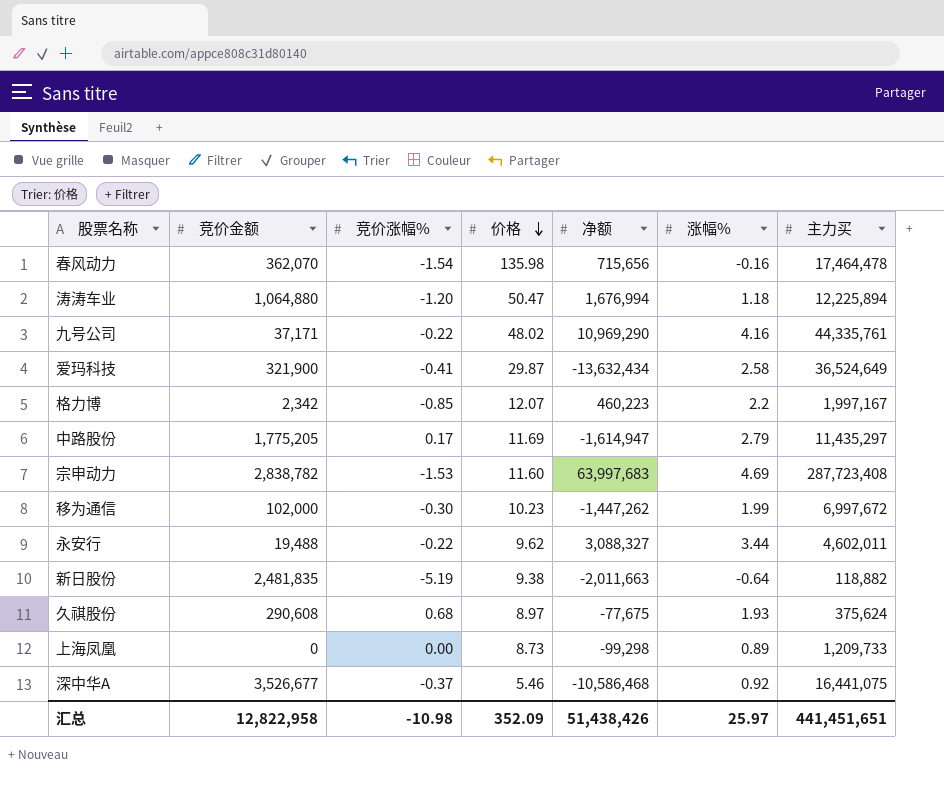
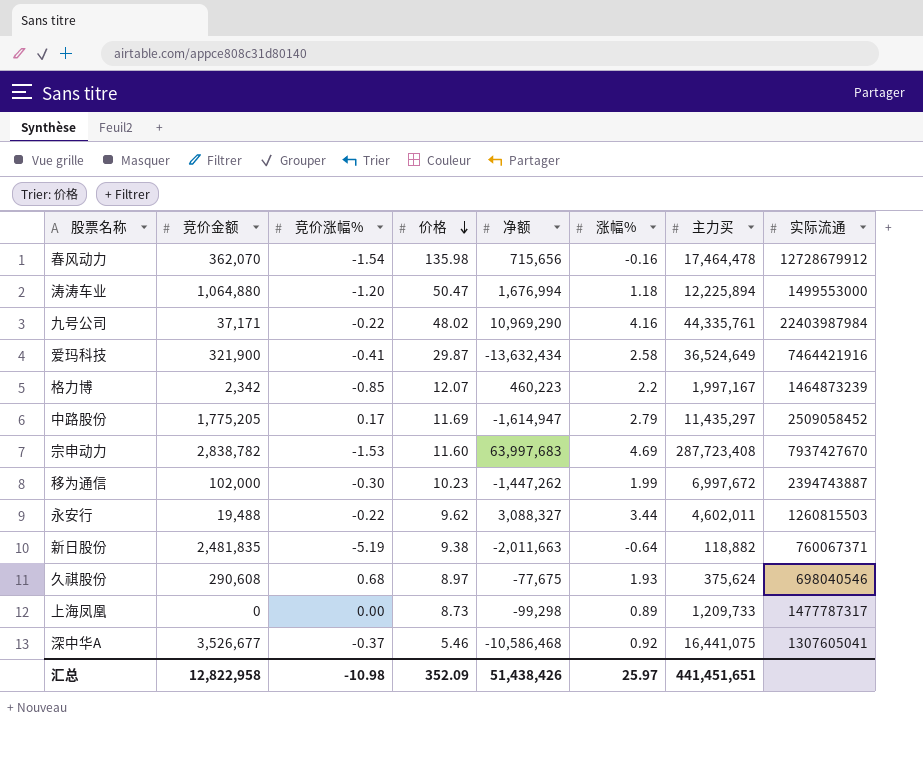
column 实际流通 | position: none -> 8

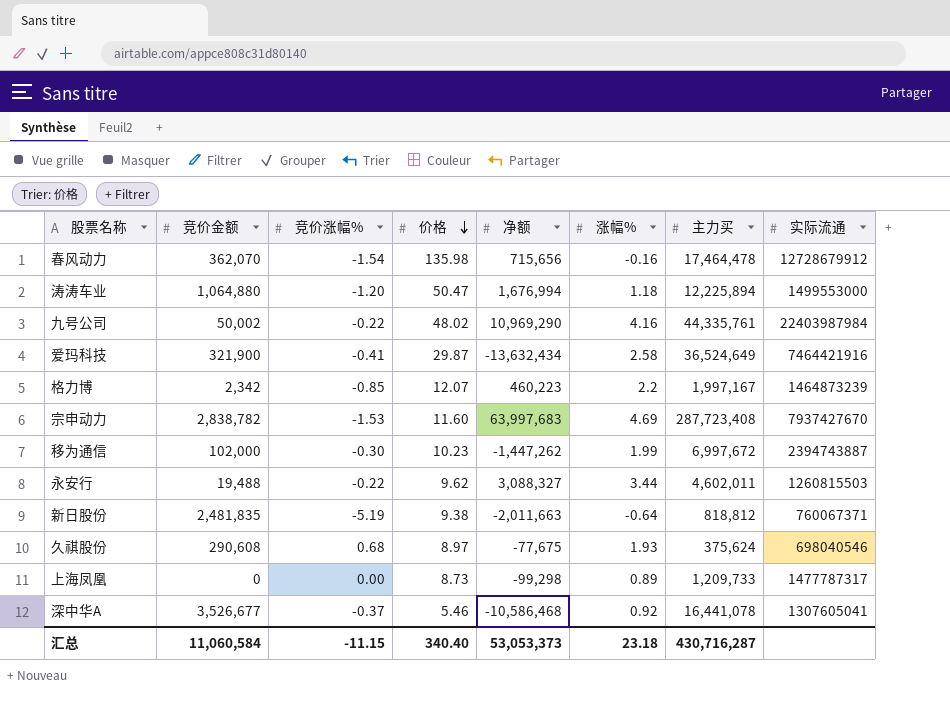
row 中路股份: 1,775,205 | 0.17 | 11.69 | -1,614,947 | 2.79 | 11,435,297 | 2509058452 -> none
九号公司 | 竞价金额: 37,171 -> 50,002
新日股份 | 主力买: 118,882 -> 818,812
深中华A | 主力买: 16,441,075 -> 16,441,078
汇总 | 竞价金额: 12,822,958 -> 11,060,584
汇总 | 竞价涨幅%: -10.98 -> -11.15
汇总 | 价格: 352.09 -> 340.40
汇总 | 净额: 51,438,426 -> 53,053,373
汇总 | 涨幅%: 25.97 -> 23.18
汇总 | 主力买: 441,451,651 -> 430,716,287

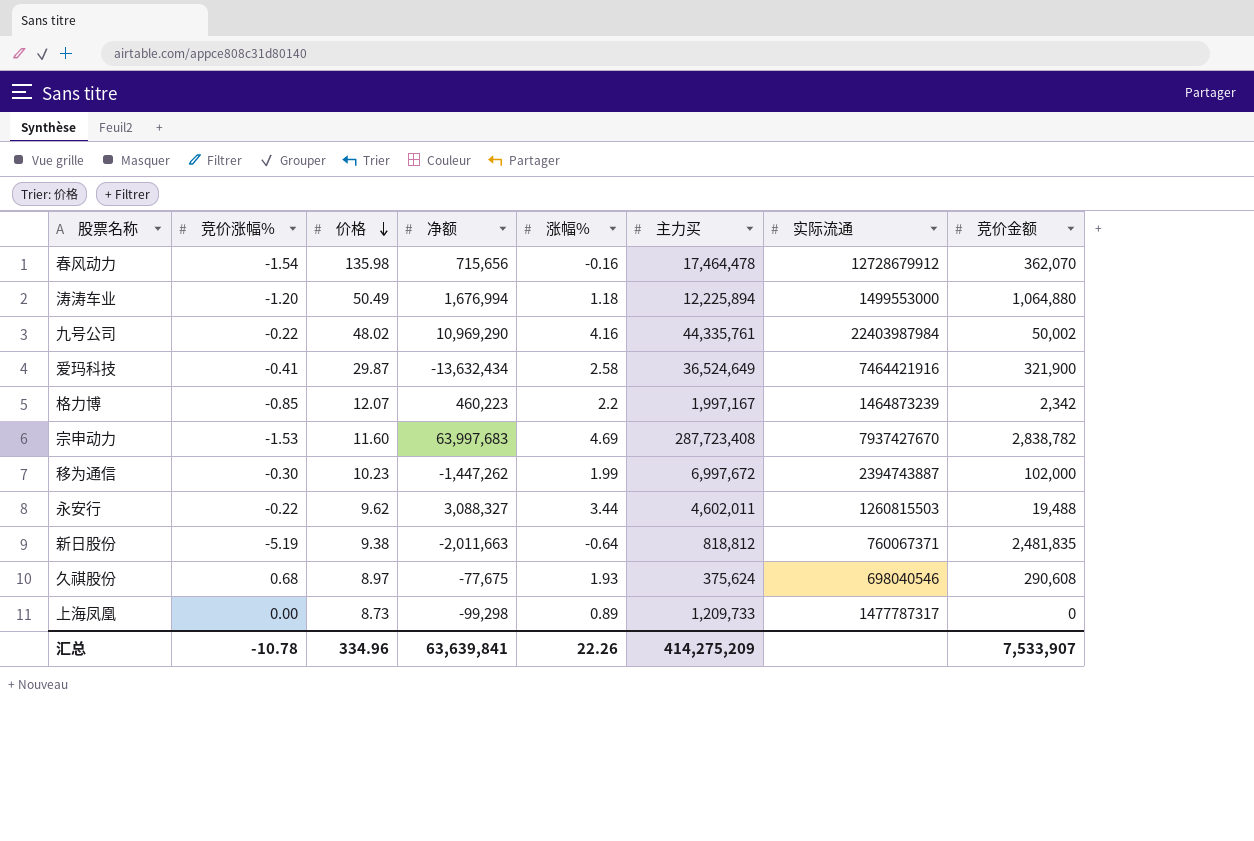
column 竞价金额 | position: 2 -> 8
row 深中华A: 3,526,677 | -0.37 | 5.46 | -10,586,468 | 0.92 | 16,441,078 | 1307605041 -> none
涛涛车业 | 价格: 50.47 -> 50.49
汇总 | 竞价涨幅%: -11.15 -> -10.78
汇总 | 价格: 340.40 -> 334.96
汇总 | 净额: 53,053,373 -> 63,639,841
汇总 | 涨幅%: 23.18 -> 22.26
汇总 | 主力买: 430,716,287 -> 414,275,209
汇总 | 竞价金额: 11,060,584 -> 7,533,907

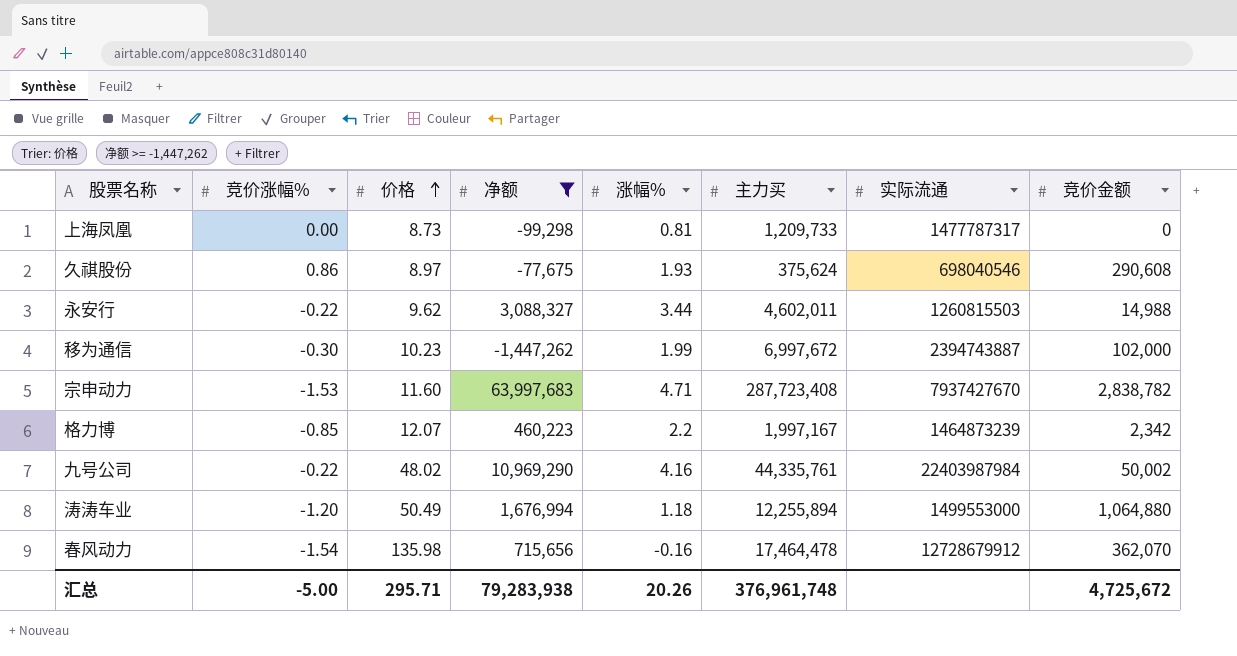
filter: none -> 净额 >= -1,447,262
row order: 价格 descending -> 价格 ascending
上海凤凰 | 涨幅%: 0.89 -> 0.81
久祺股份 | 竞价涨幅%: 0.68 -> 0.86
永安行 | 竞价金额: 19,488 -> 14,988
宗申动力 | 涨幅%: 4.69 -> 4.71
涛涛车业 | 主力买: 12,225,894 -> 12,255,894
汇总 | 竞价涨幅%: -10.78 -> -5.00
汇总 | 价格: 334.96 -> 295.71
汇总 | 净额: 63,639,841 -> 79,283,938
汇总 | 涨幅%: 22.26 -> 20.26
汇总 | 主力买: 414,275,209 -> 376,961,748
汇总 | 竞价金额: 7,533,907 -> 4,725,672

